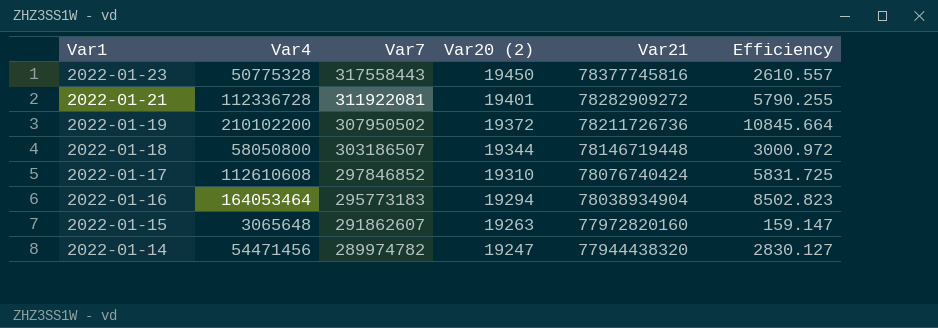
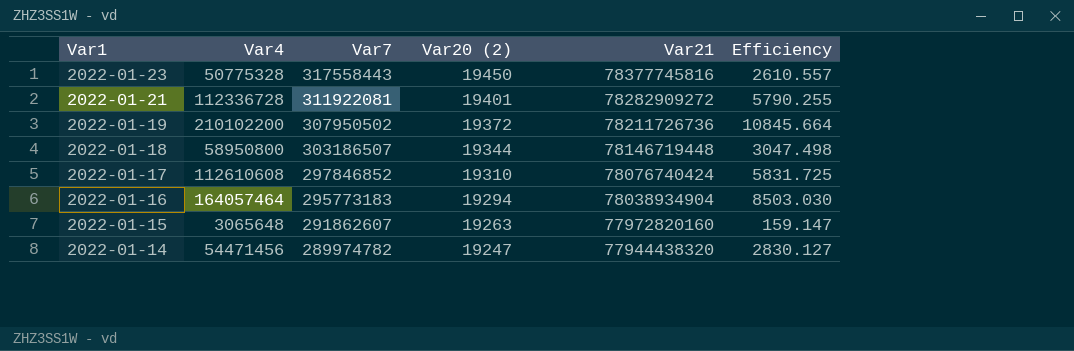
2022-01-18 | Var4: 58050800 -> 58950800
2022-01-18 | Efficiency: 3000.972 -> 3047.498
2022-01-16 | Var4: 164053464 -> 164057464
2022-01-16 | Efficiency: 8502.823 -> 8503.030

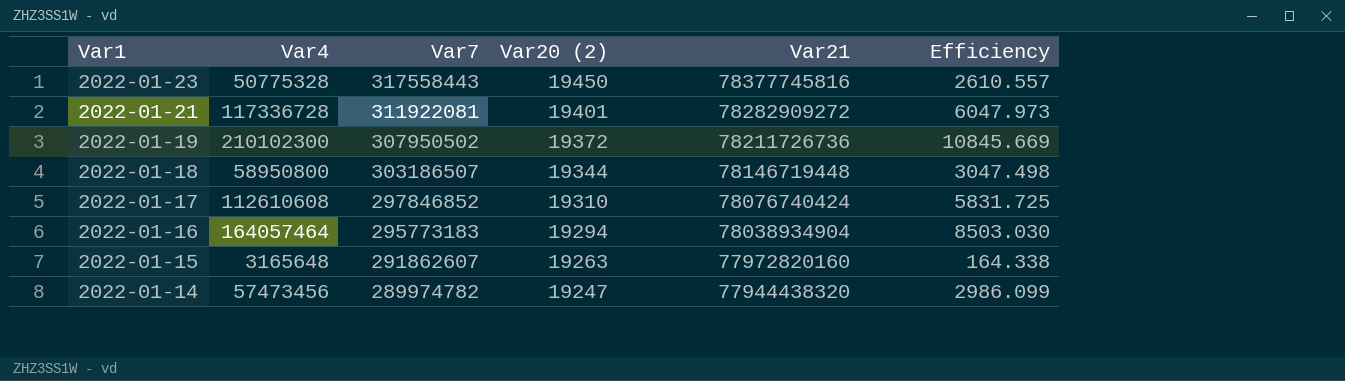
2022-01-21 | Var4: 112336728 -> 117336728
2022-01-21 | Efficiency: 5790.255 -> 6047.973
2022-01-19 | Var4: 210102200 -> 210102300
2022-01-19 | Efficiency: 10845.664 -> 10845.669
2022-01-15 | Var4: 3065648 -> 3165648
2022-01-15 | Efficiency: 159.147 -> 164.338
2022-01-14 | Var4: 54471456 -> 57473456
2022-01-14 | Efficiency: 2830.127 -> 2986.099

